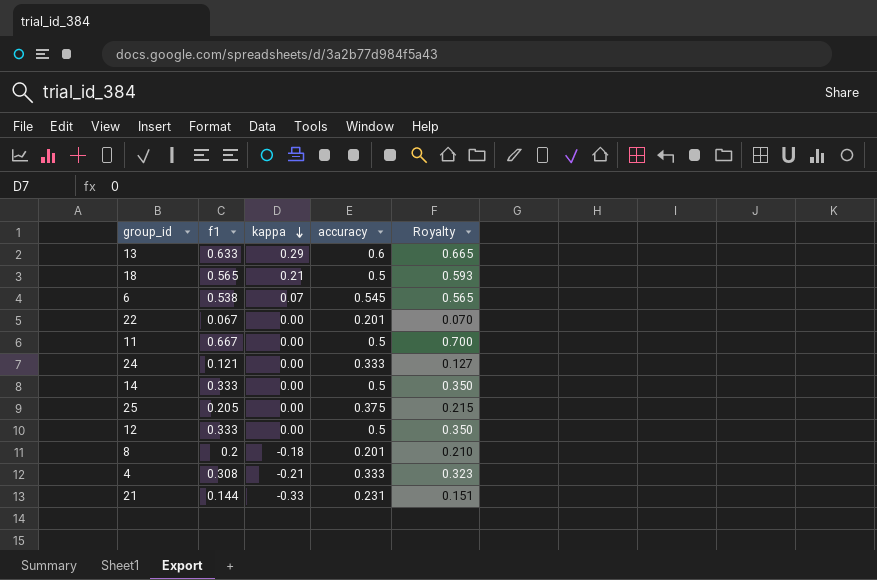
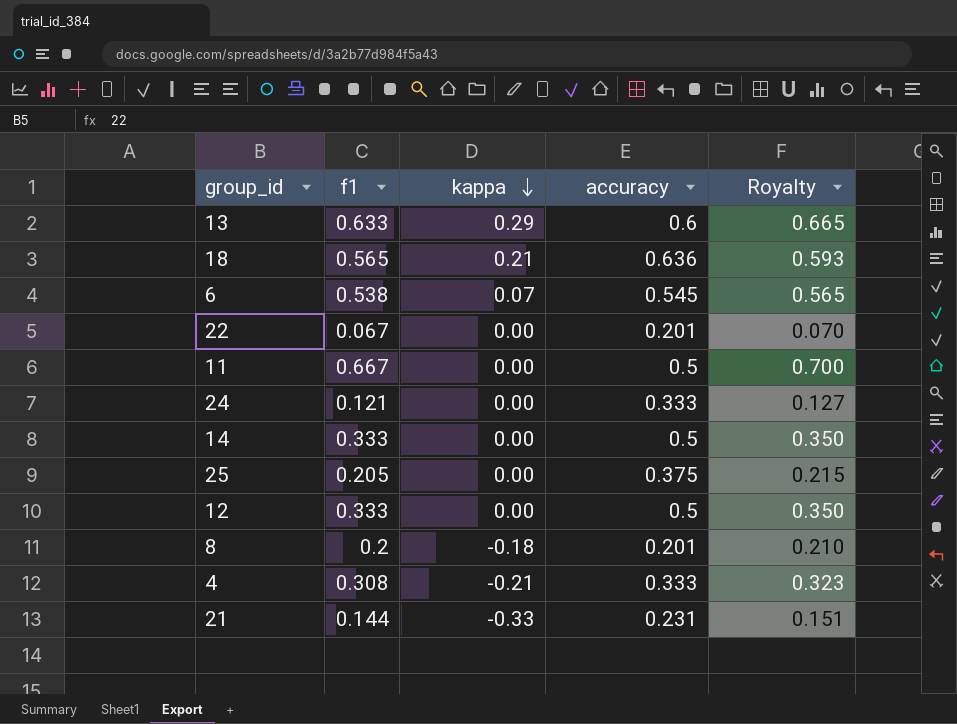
18 | accuracy: 0.5 -> 0.636

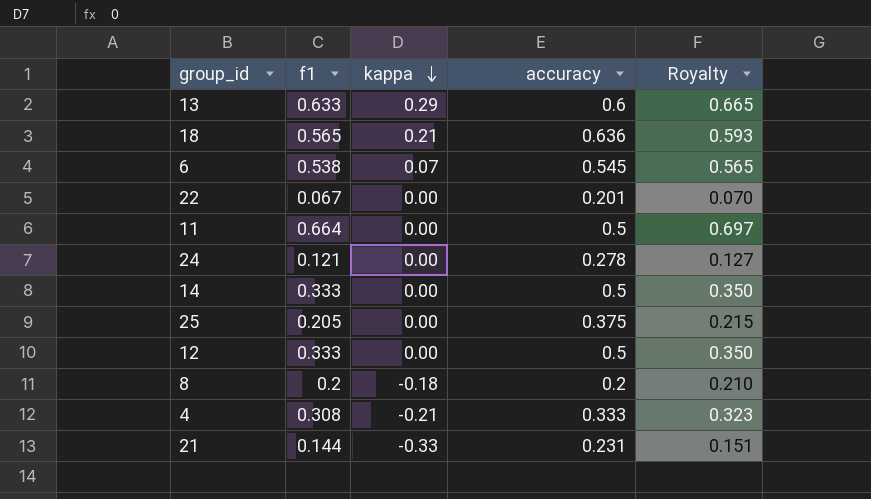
11 | f1: 0.667 -> 0.664
11 | Royalty: 0.700 -> 0.697
24 | accuracy: 0.333 -> 0.278
8 | accuracy: 0.201 -> 0.2

